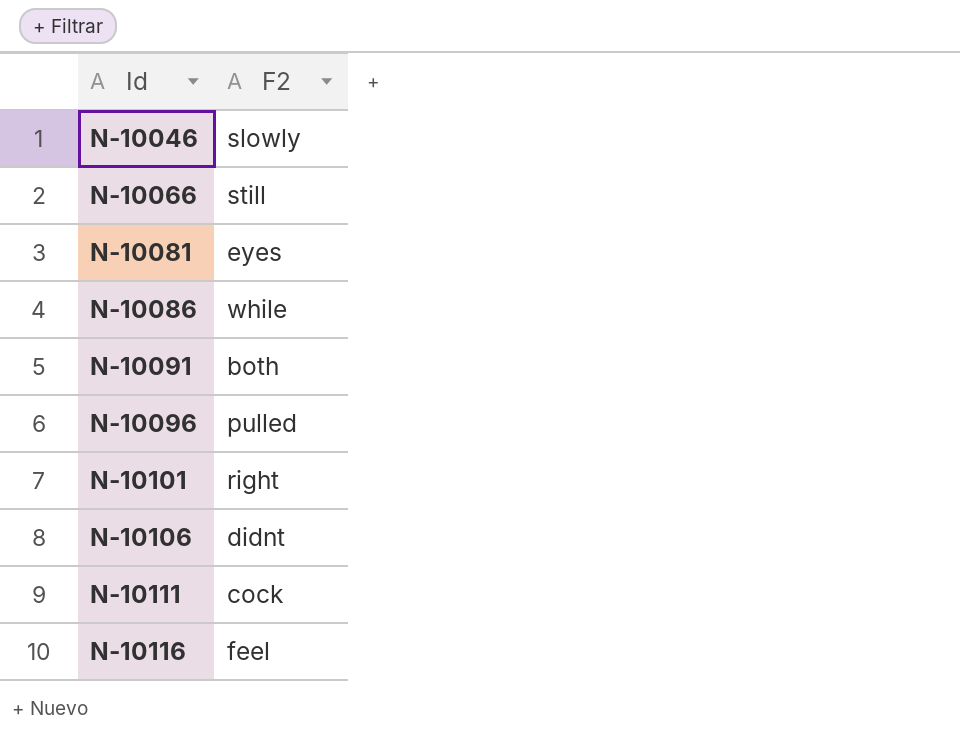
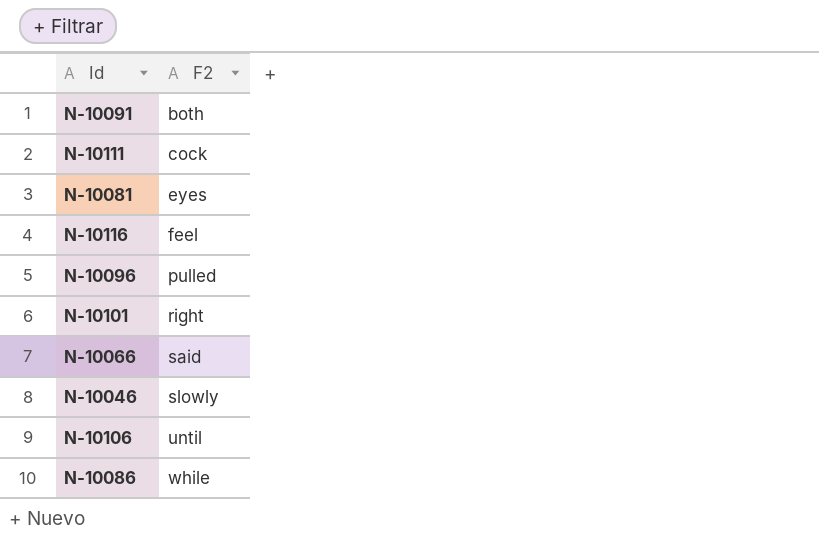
row order: Id ascending -> F2 ascending
N-10066 | F2: still -> said
N-10106 | F2: didnt -> until

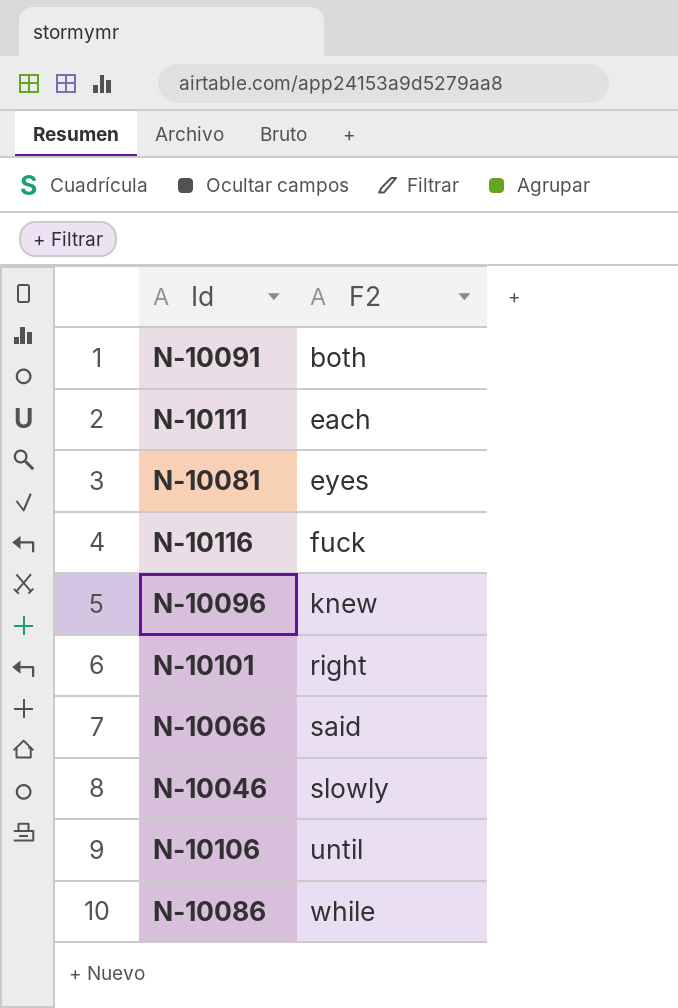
N-10111 | F2: cock -> each
N-10116 | F2: feel -> fuck
N-10096 | F2: pulled -> knew

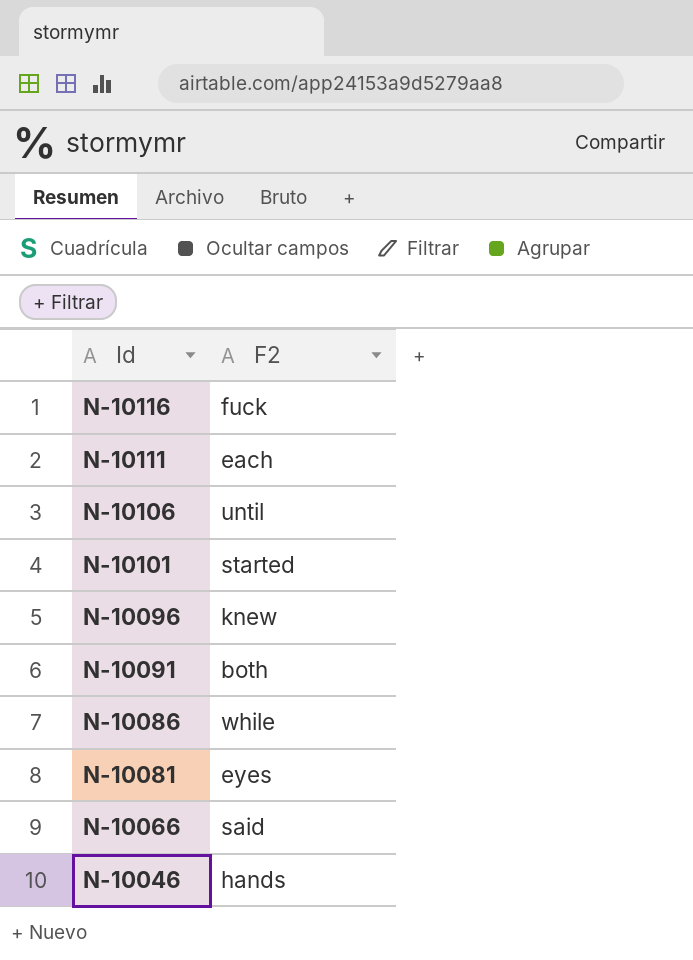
row order: F2 ascending -> Id descending
N-10101 | F2: right -> started
N-10046 | F2: slowly -> hands

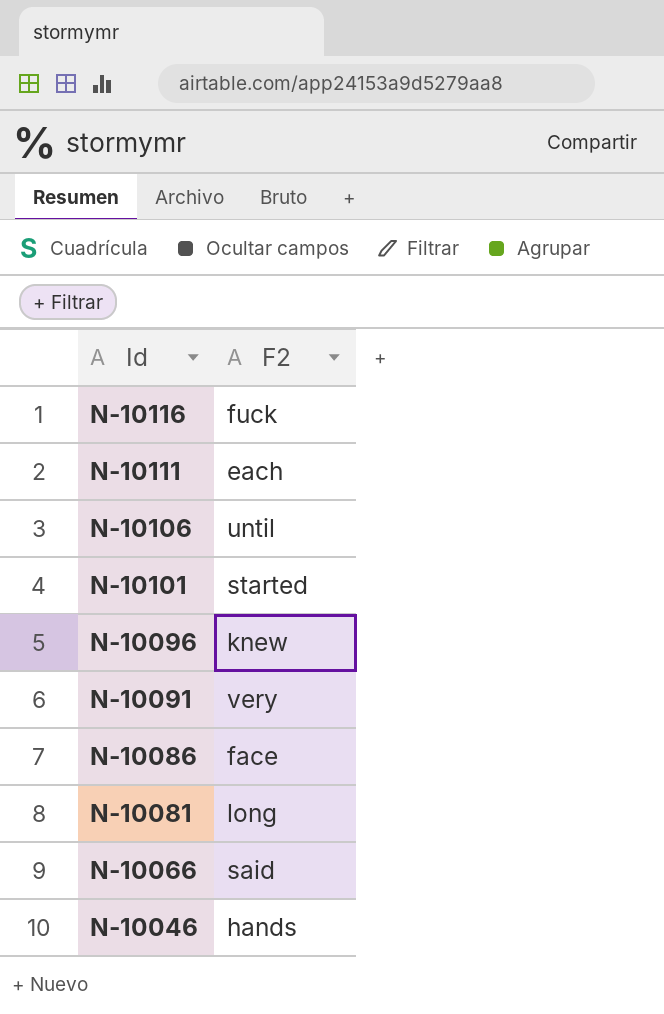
N-10091 | F2: both -> very
N-10086 | F2: while -> face
N-10081 | F2: eyes -> long

